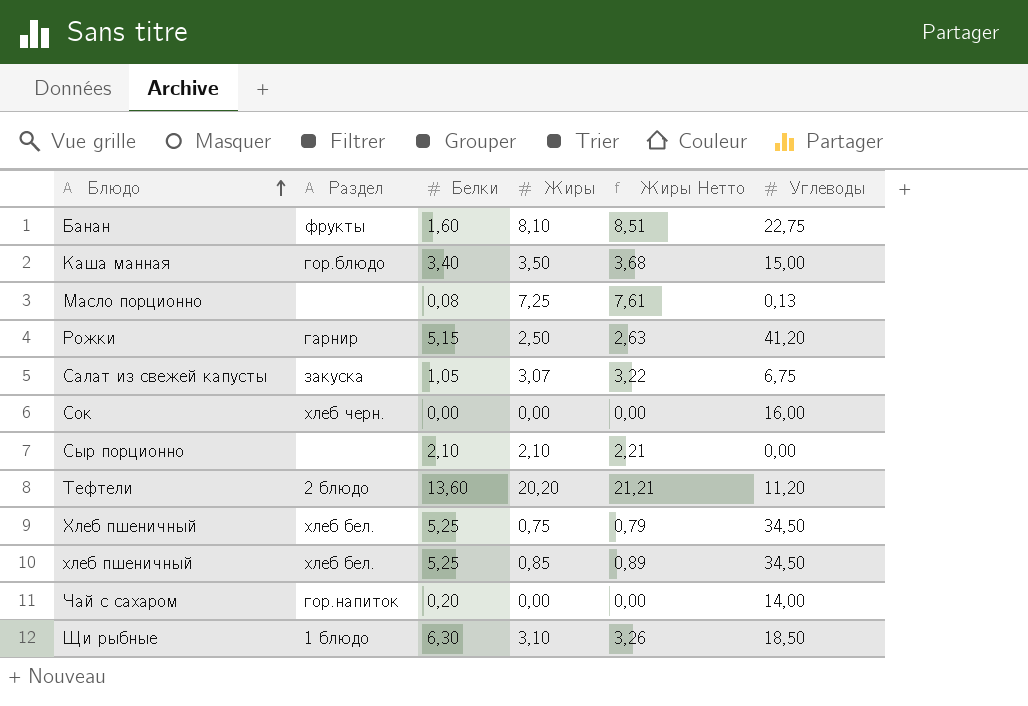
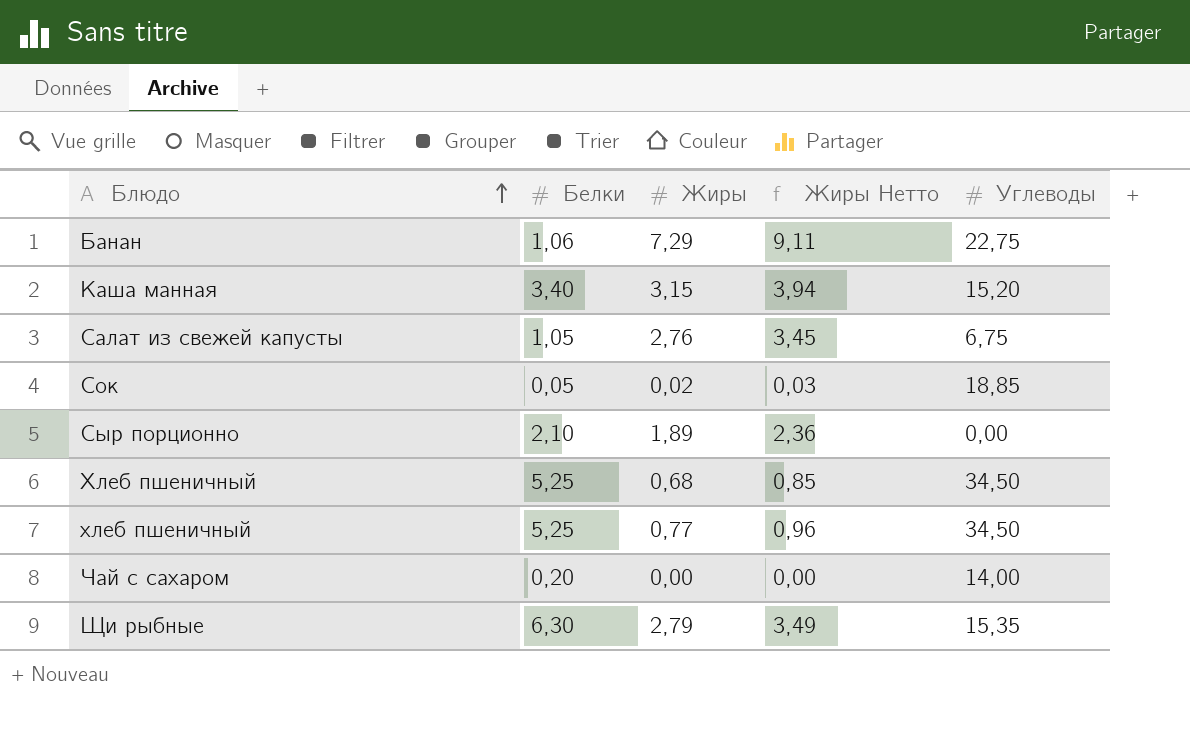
column Раздел | position: 2 -> none
column Жиры Нетто | formula: [Жиры] * 1,05 -> [Жиры] * 1,25
row Масло порционно: none | 0,08 | 7,25 | 7,61 | 0,13 -> none
row Рожки: гарнир | 5,15 | 2,50 | 2,63 | 41,20 -> none
row Тефтели: 2 блюдо | 13,60 | 20,20 | 21,21 | 11,20 -> none
Банан | Белки: 1,60 -> 1,06
Банан | Жиры: 8,10 -> 7,29
Каша манная | Жиры: 3,50 -> 3,15
Каша манная | Углеводы: 15,00 -> 15,20
Салат из свежей капусты | Жиры: 3,07 -> 2,76
Сок | Белки: 0,00 -> 0,05
Сок | Жиры: 0,00 -> 0,02
Сок | Углеводы: 16,00 -> 18,85
Сыр порционно | Жиры: 2,10 -> 1,89
Хлеб пшеничный | Жиры: 0,75 -> 0,68
хлеб пшеничный | Жиры: 0,85 -> 0,77
Щи рыбные | Жиры: 3,10 -> 2,79
Щи рыбные | Углеводы: 18,50 -> 15,35

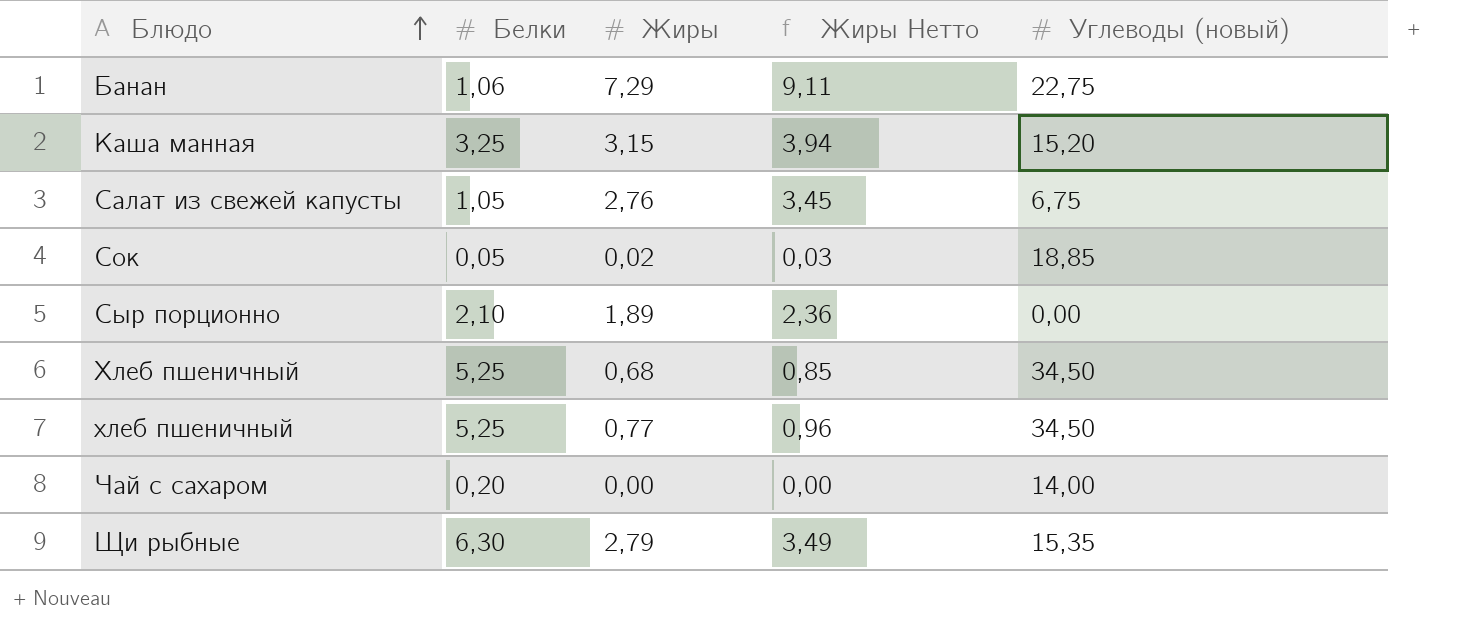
column name: Углеводы -> Углеводы (новый)
Каша манная | Белки: 3,40 -> 3,25

